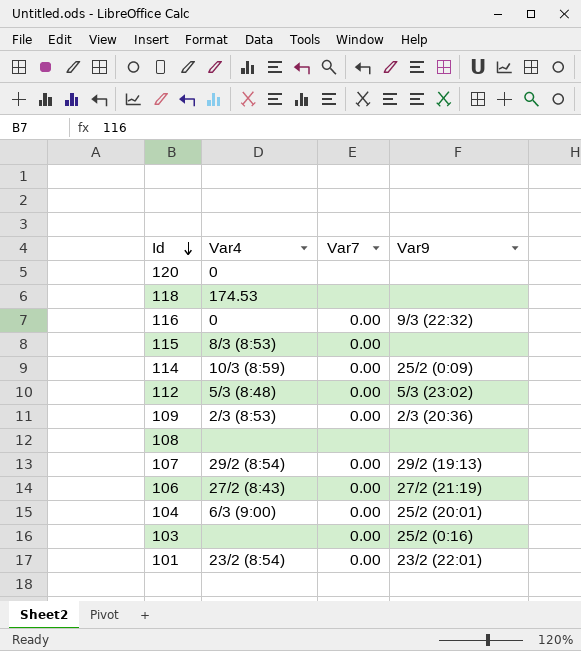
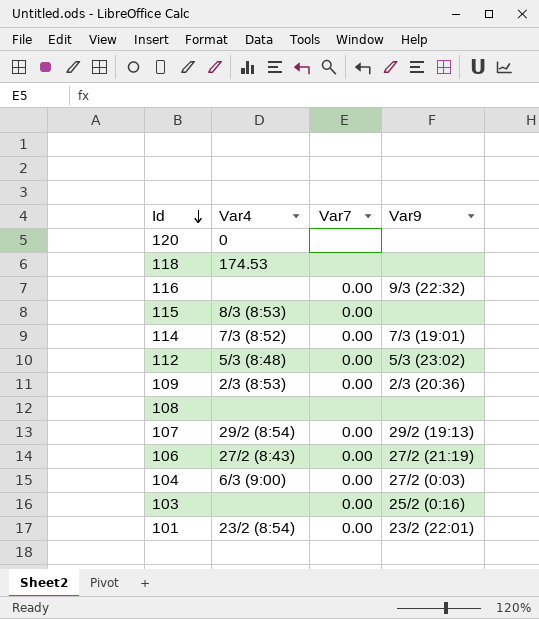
116 | Var4: 0 -> none
114 | Var4: 10/3 (8:59) -> 7/3 (8:52)
114 | Var9: 25/2 (0:09) -> 7/3 (19:01)
104 | Var9: 25/2 (20:01) -> 27/2 (0:03)

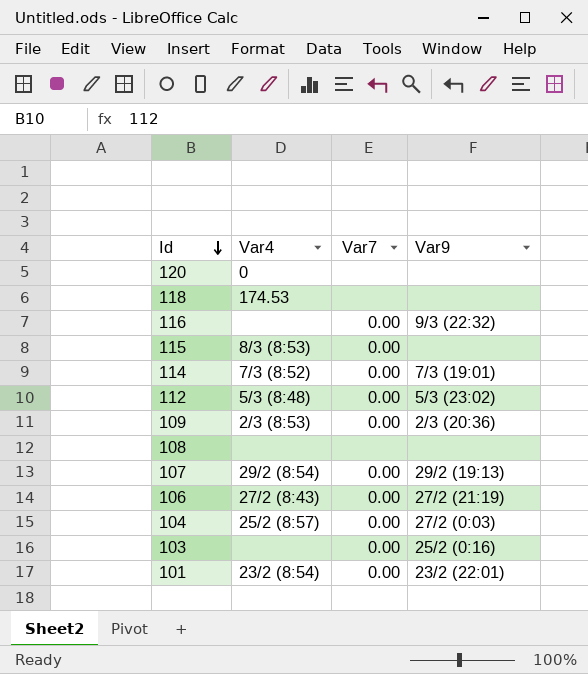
104 | Var4: 6/3 (9:00) -> 25/2 (8:57)

